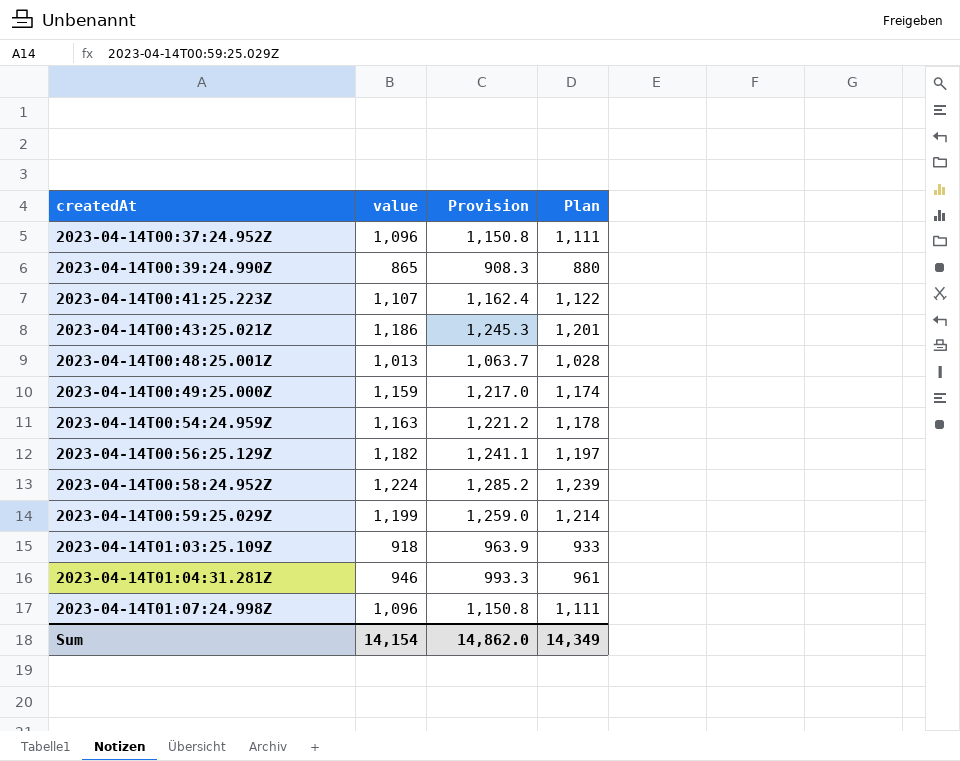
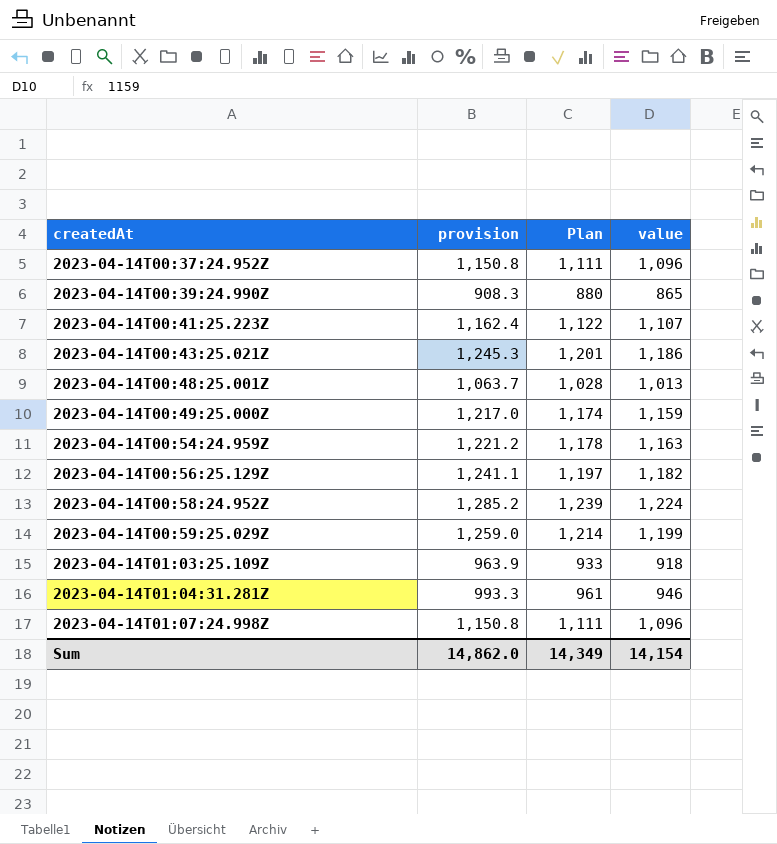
column name: Provision -> provision
column value | position: 2 -> 4

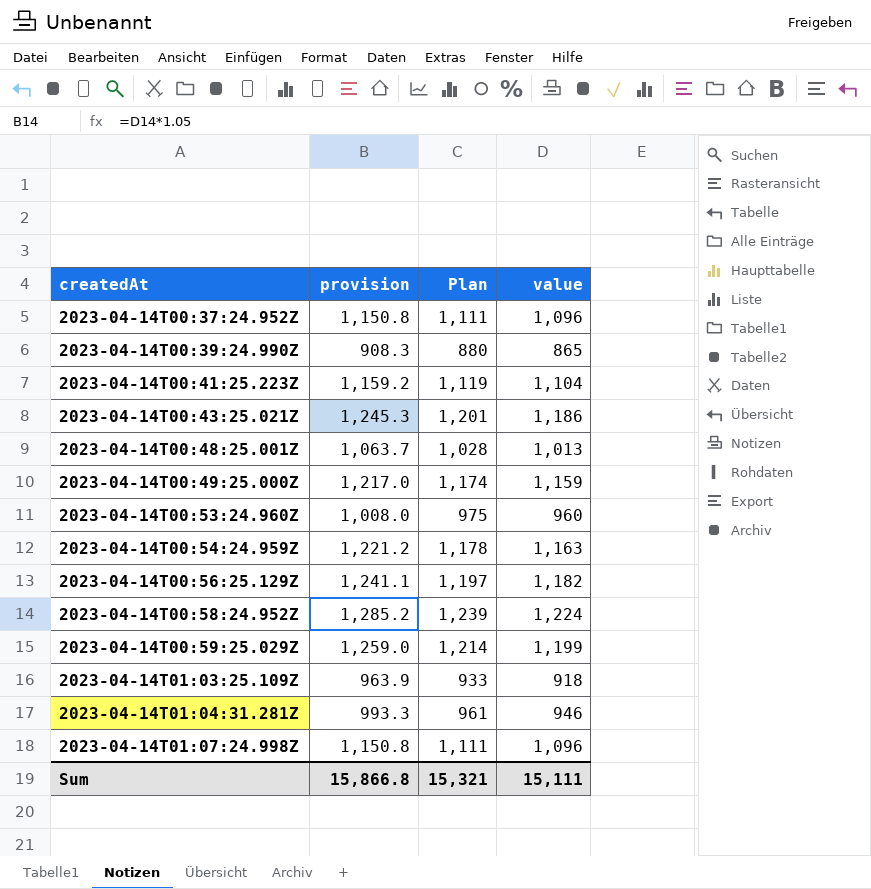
2023-04-14T00:41:25.223Z | provision: 1,162.4 -> 1,159.2
2023-04-14T00:41:25.223Z | Plan: 1,122 -> 1,119
2023-04-14T00:41:25.223Z | value: 1,107 -> 1,104
row 2023-04-14T00:53:24.960Z: none -> 1,008.0 | 975 | 960
Sum | provision: 14,862.0 -> 15,866.8
Sum | Plan: 14,349 -> 15,321
Sum | value: 14,154 -> 15,111

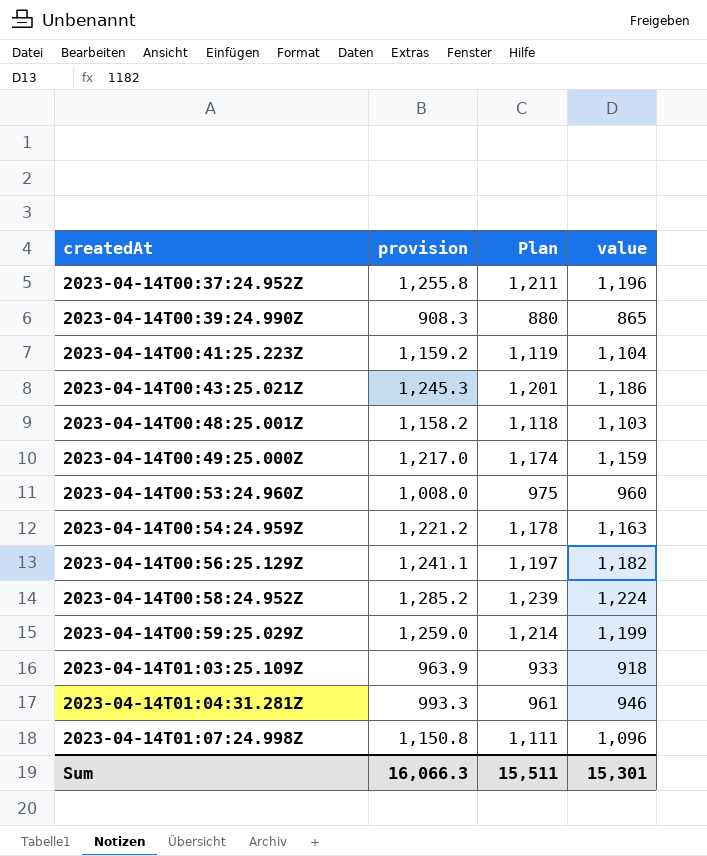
2023-04-14T00:37:24.952Z | provision: 1,150.8 -> 1,255.8
2023-04-14T00:37:24.952Z | Plan: 1,111 -> 1,211
2023-04-14T00:37:24.952Z | value: 1,096 -> 1,196
2023-04-14T00:48:25.001Z | provision: 1,063.7 -> 1,158.2
2023-04-14T00:48:25.001Z | Plan: 1,028 -> 1,118
2023-04-14T00:48:25.001Z | value: 1,013 -> 1,103
Sum | provision: 15,866.8 -> 16,066.3
Sum | Plan: 15,321 -> 15,511
Sum | value: 15,111 -> 15,301

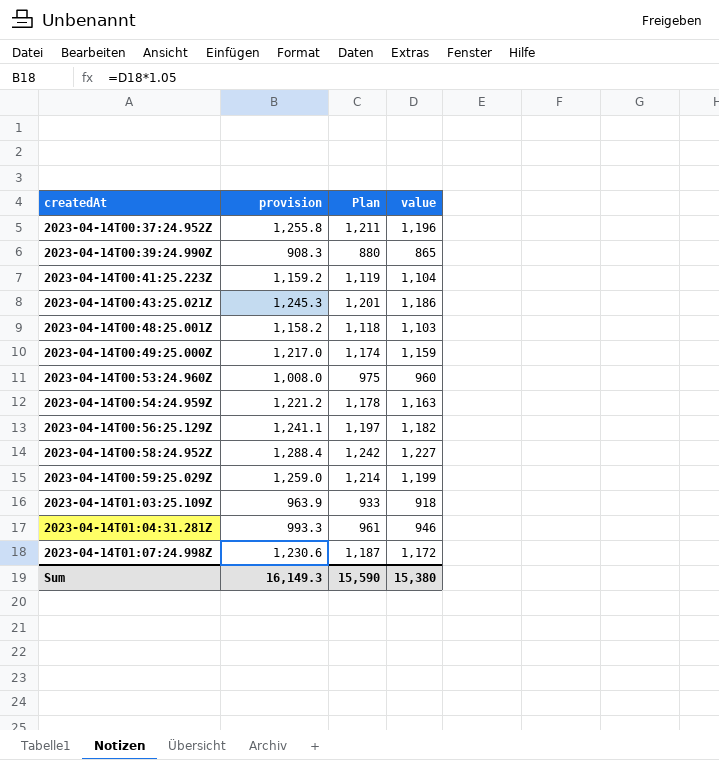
2023-04-14T00:58:24.952Z | provision: 1,285.2 -> 1,288.4
2023-04-14T00:58:24.952Z | Plan: 1,239 -> 1,242
2023-04-14T00:58:24.952Z | value: 1,224 -> 1,227
2023-04-14T01:07:24.998Z | provision: 1,150.8 -> 1,230.6
2023-04-14T01:07:24.998Z | Plan: 1,111 -> 1,187
2023-04-14T01:07:24.998Z | value: 1,096 -> 1,172
Sum | provision: 16,066.3 -> 16,149.3
Sum | Plan: 15,511 -> 15,590
Sum | value: 15,301 -> 15,380

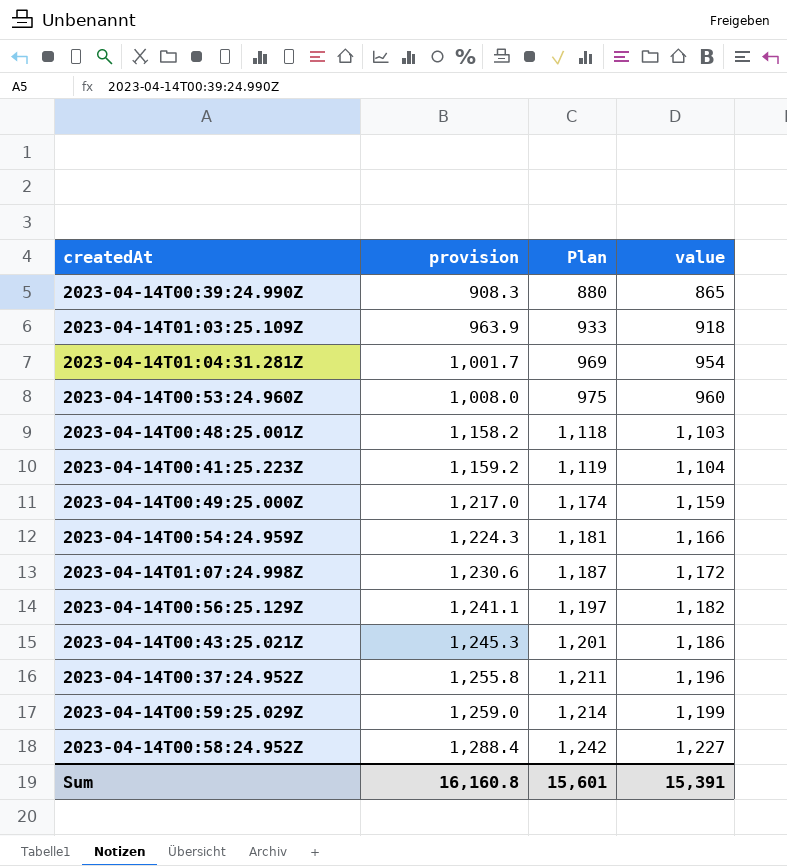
row order: createdAt ascending -> provision ascending
2023-04-14T01:04:31.281Z | provision: 993.3 -> 1,001.7
2023-04-14T01:04:31.281Z | Plan: 961 -> 969
2023-04-14T01:04:31.281Z | value: 946 -> 954
2023-04-14T00:54:24.959Z | provision: 1,221.2 -> 1,224.3
2023-04-14T00:54:24.959Z | Plan: 1,178 -> 1,181
2023-04-14T00:54:24.959Z | value: 1,163 -> 1,166
Sum | provision: 16,149.3 -> 16,160.8
Sum | Plan: 15,590 -> 15,601
Sum | value: 15,380 -> 15,391

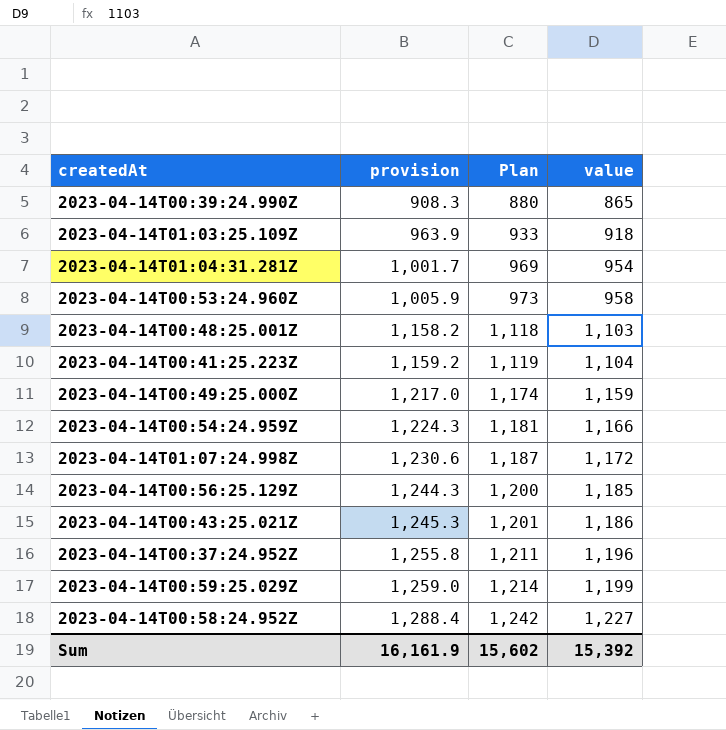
2023-04-14T00:53:24.960Z | provision: 1,008.0 -> 1,005.9
2023-04-14T00:53:24.960Z | Plan: 975 -> 973
2023-04-14T00:53:24.960Z | value: 960 -> 958
2023-04-14T00:56:25.129Z | provision: 1,241.1 -> 1,244.3
2023-04-14T00:56:25.129Z | Plan: 1,197 -> 1,200
2023-04-14T00:56:25.129Z | value: 1,182 -> 1,185
Sum | provision: 16,160.8 -> 16,161.9
Sum | Plan: 15,601 -> 15,602
Sum | value: 15,391 -> 15,392

